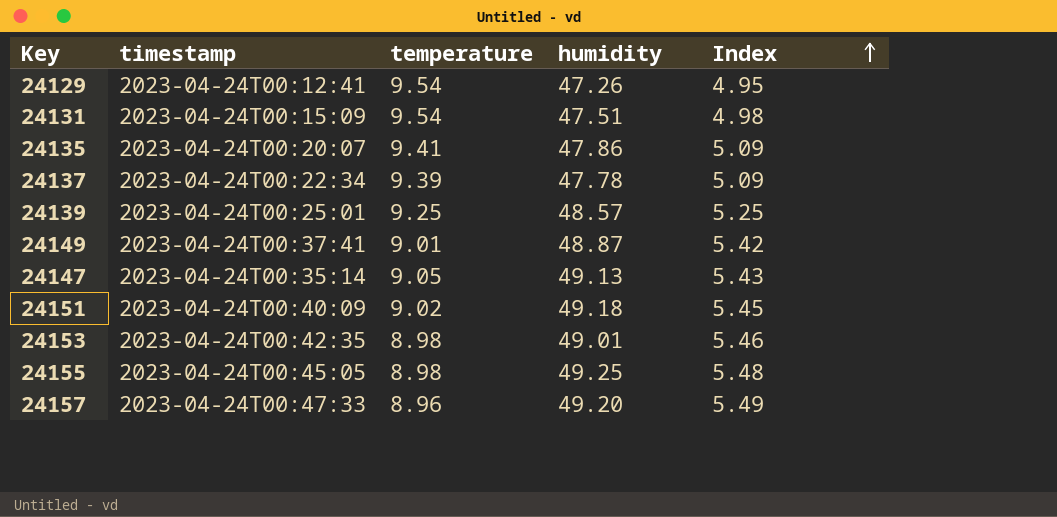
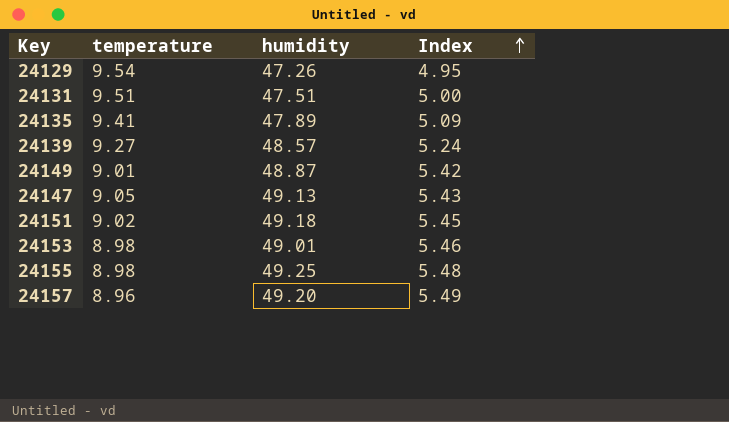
column timestamp | position: 2 -> none
row 24137: 2023-04-24T00:22:34 | 9.39 | 47.78 | 5.09 -> none
24131 | temperature: 9.54 -> 9.51
24131 | Index: 4.98 -> 5.00
24135 | humidity: 47.86 -> 47.89
24139 | temperature: 9.25 -> 9.27
24139 | Index: 5.25 -> 5.24

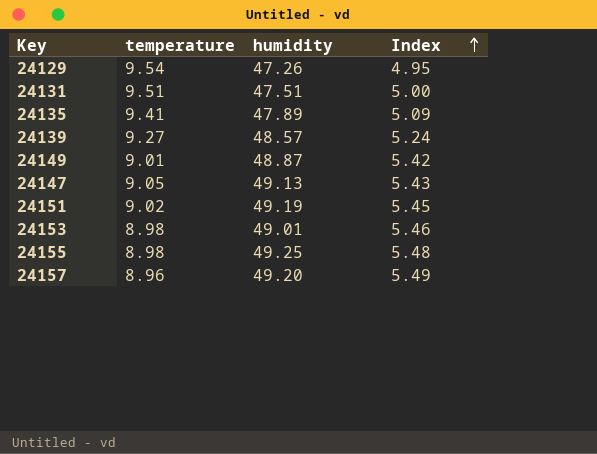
24151 | humidity: 49.18 -> 49.19

